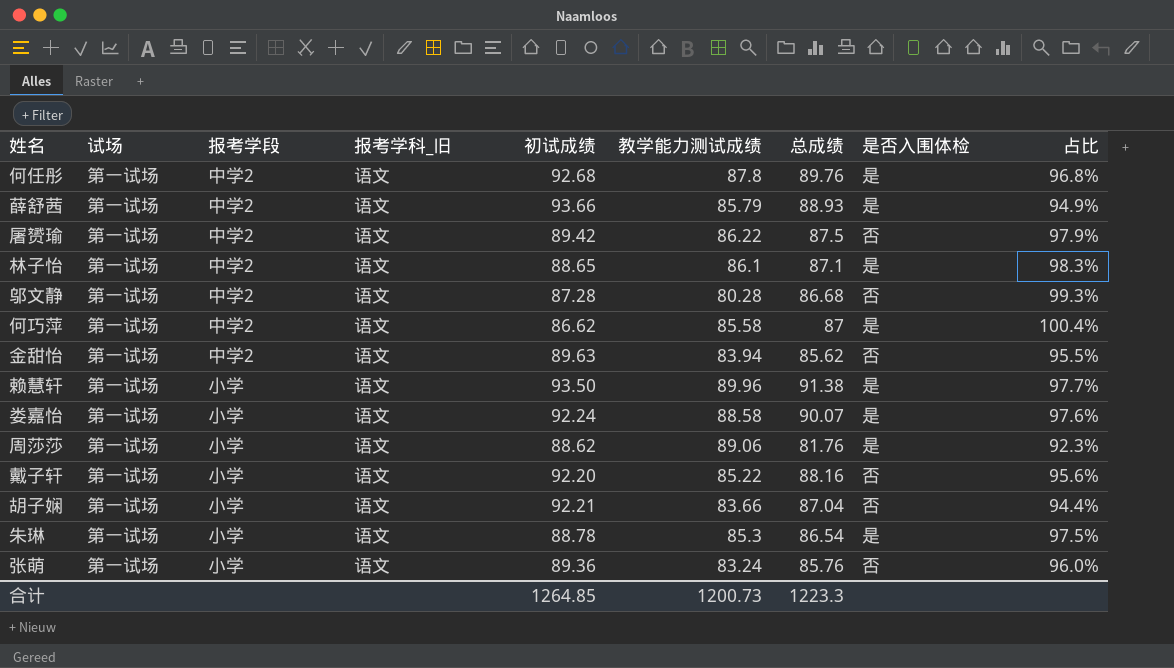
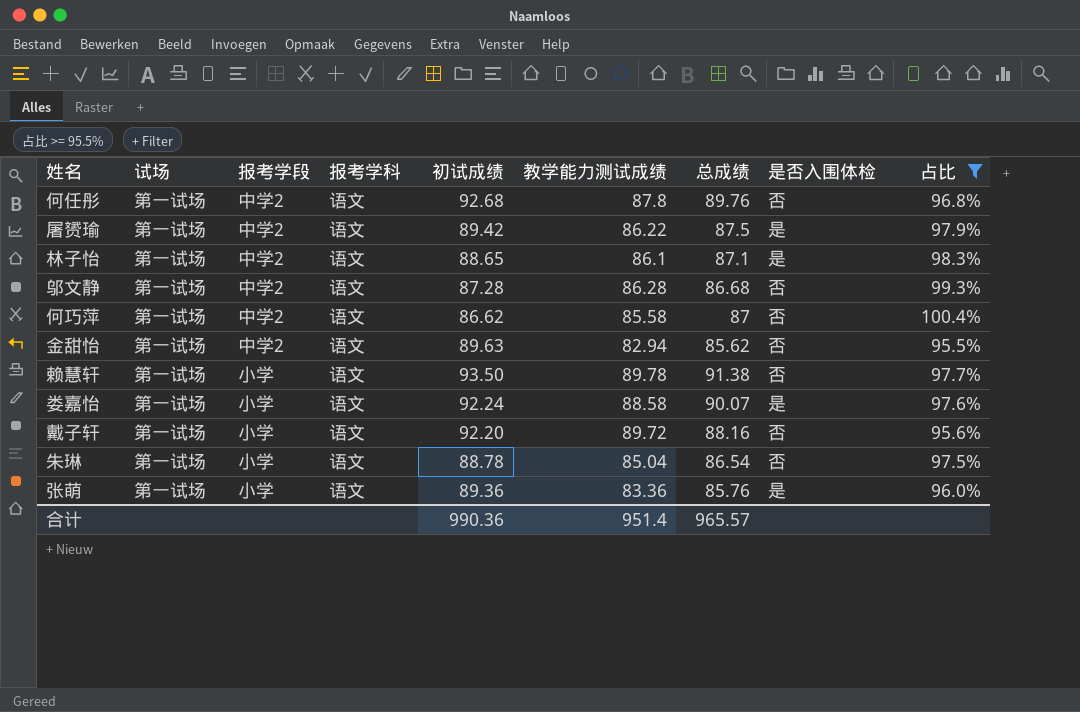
filter: none -> 占比 >= 95.5%
column name: 报考学科_旧 -> 报考学科
何任彤 | 是否入围体检: 是 -> 否
屠赟瑜 | 是否入围体检: 否 -> 是
邬文静 | 教学能力测试成绩: 80.28 -> 86.28
何巧萍 | 是否入围体检: 是 -> 否
金甜怡 | 教学能力测试成绩: 83.94 -> 82.94
赖慧轩 | 教学能力测试成绩: 89.96 -> 89.78
赖慧轩 | 是否入围体检: 是 -> 否
戴子轩 | 教学能力测试成绩: 85.22 -> 89.72
朱琳 | 教学能力测试成绩: 85.3 -> 85.04
朱琳 | 是否入围体检: 是 -> 否
张萌 | 教学能力测试成绩: 83.24 -> 83.36
张萌 | 是否入围体检: 否 -> 是
合计 | 初试成绩: 1264.85 -> 990.36
合计 | 教学能力测试成绩: 1200.73 -> 951.4
合计 | 总成绩: 1223.3 -> 965.57

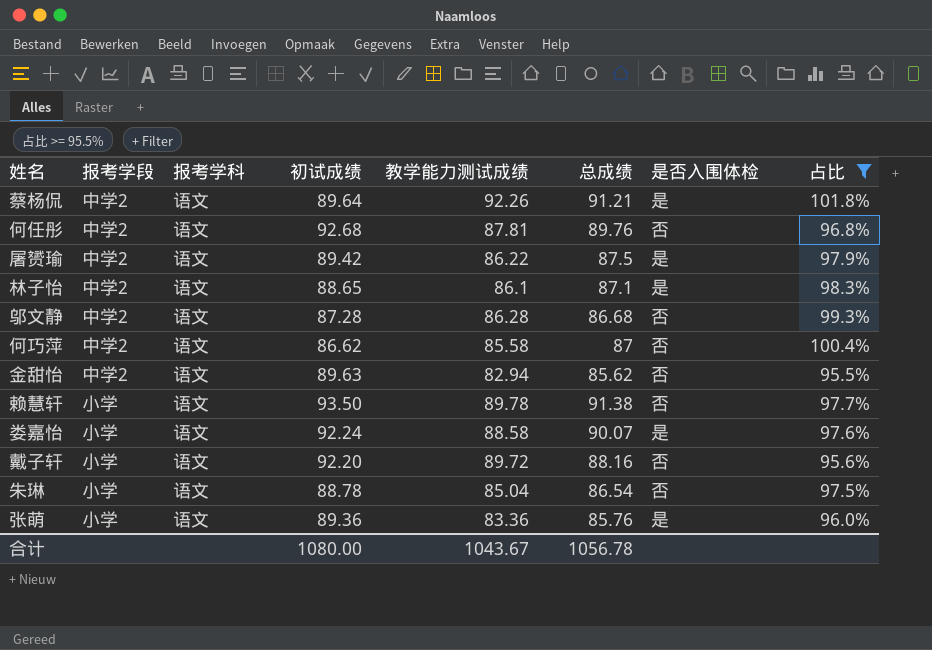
column 试场 | position: 2 -> none
row 蔡杨侃: none -> 中学2 | 语文 | 89.64 | 92.26 | 91.21 | 是 | 101.8%
何任彤 | 教学能力测试成绩: 87.8 -> 87.81
合计 | 初试成绩: 990.36 -> 1080.00
合计 | 教学能力测试成绩: 951.4 -> 1043.67
合计 | 总成绩: 965.57 -> 1056.78

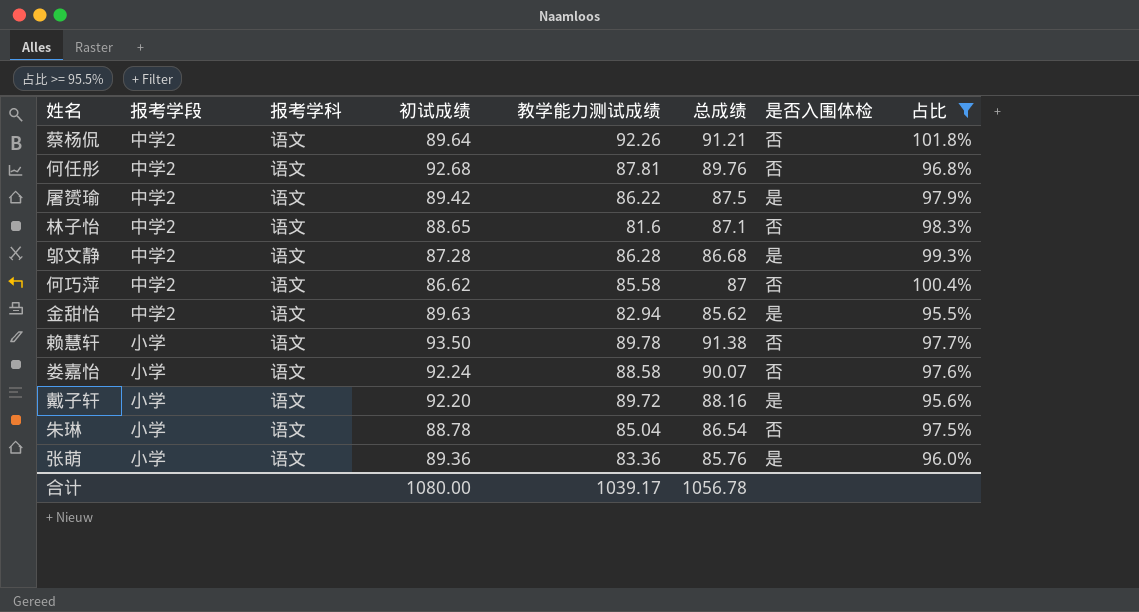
蔡杨侃 | 是否入围体检: 是 -> 否
林子怡 | 教学能力测试成绩: 86.1 -> 81.6
林子怡 | 是否入围体检: 是 -> 否
邬文静 | 是否入围体检: 否 -> 是
金甜怡 | 是否入围体检: 否 -> 是
娄嘉怡 | 是否入围体检: 是 -> 否
戴子轩 | 是否入围体检: 否 -> 是
合计 | 教学能力测试成绩: 1043.67 -> 1039.17

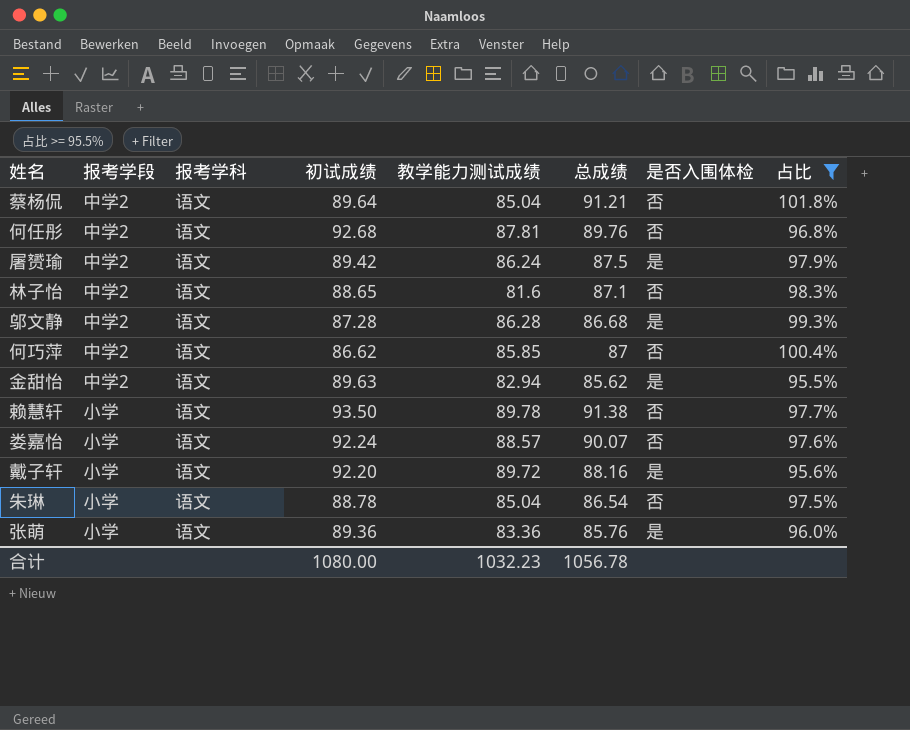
蔡杨侃 | 教学能力测试成绩: 92.26 -> 85.04
屠赟瑜 | 教学能力测试成绩: 86.22 -> 86.24
何巧萍 | 教学能力测试成绩: 85.58 -> 85.85
娄嘉怡 | 教学能力测试成绩: 88.58 -> 88.57
合计 | 教学能力测试成绩: 1039.17 -> 1032.23

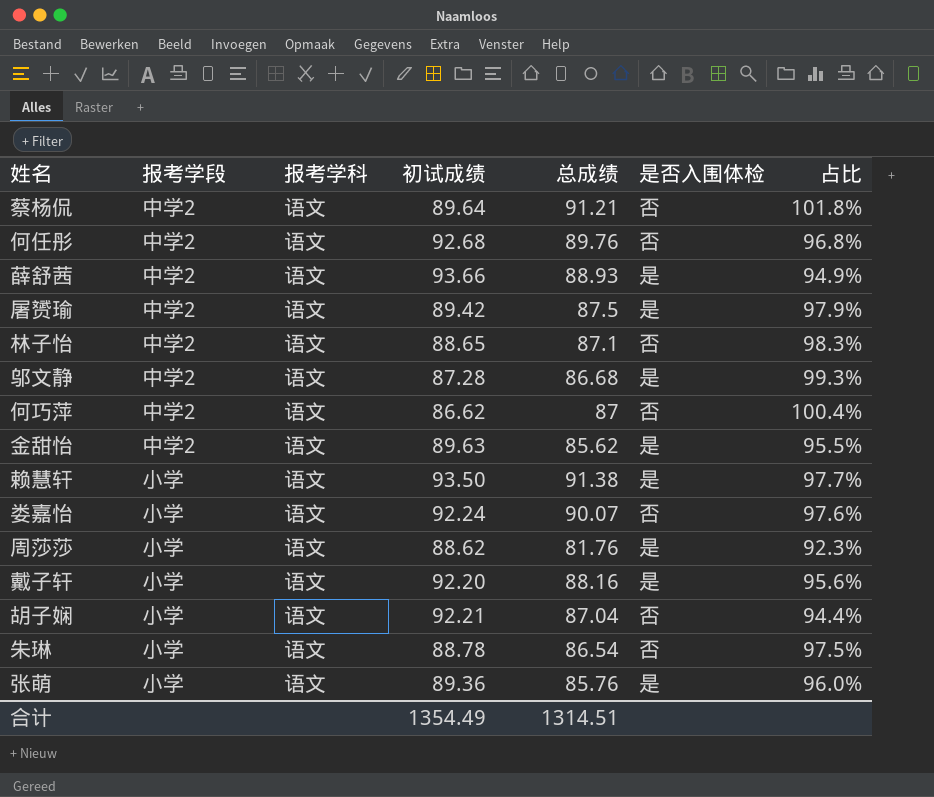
filter: 占比 >= 95.5% -> none
column 教学能力测试成绩 | position: 5 -> none
赖慧轩 | 是否入围体检: 否 -> 是
合计 | 初试成绩: 1080.00 -> 1354.49
合计 | 总成绩: 1056.78 -> 1314.51

